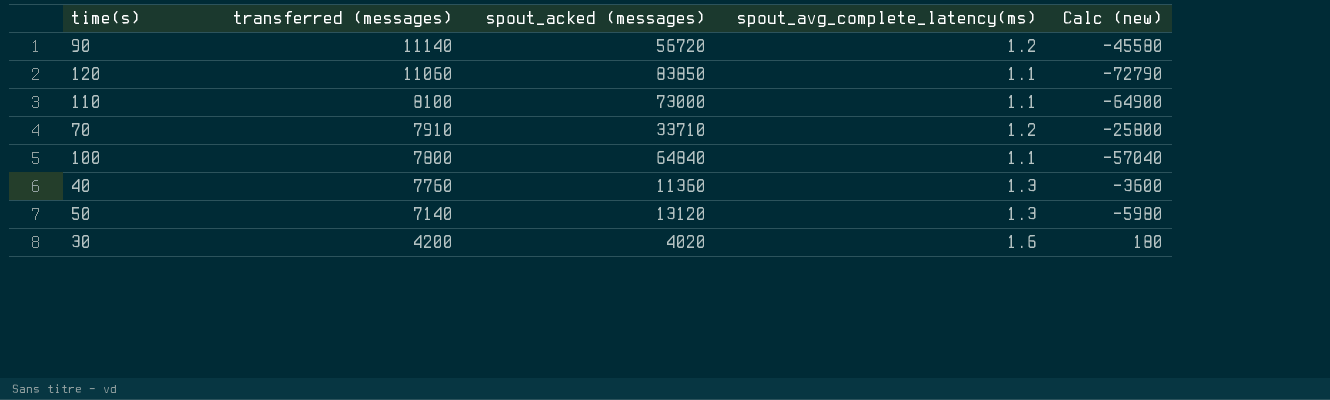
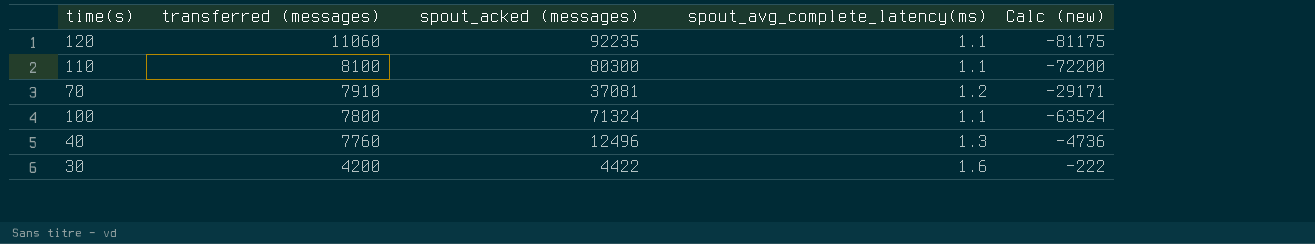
row 90: 11140 | 56720 | 1.2 | -45580 -> none
row 50: 7140 | 13120 | 1.3 | -5980 -> none
120 | spout_acked (messages): 83850 -> 92235
120 | Calc (new): -72790 -> -81175
110 | spout_acked (messages): 73000 -> 80300
110 | Calc (new): -64900 -> -72200
70 | spout_acked (messages): 33710 -> 37081
70 | Calc (new): -25800 -> -29171
100 | spout_acked (messages): 64840 -> 71324
100 | Calc (new): -57040 -> -63524
40 | spout_acked (messages): 11360 -> 12496
40 | Calc (new): -3600 -> -4736
30 | spout_acked (messages): 4020 -> 4422
30 | Calc (new): 180 -> -222

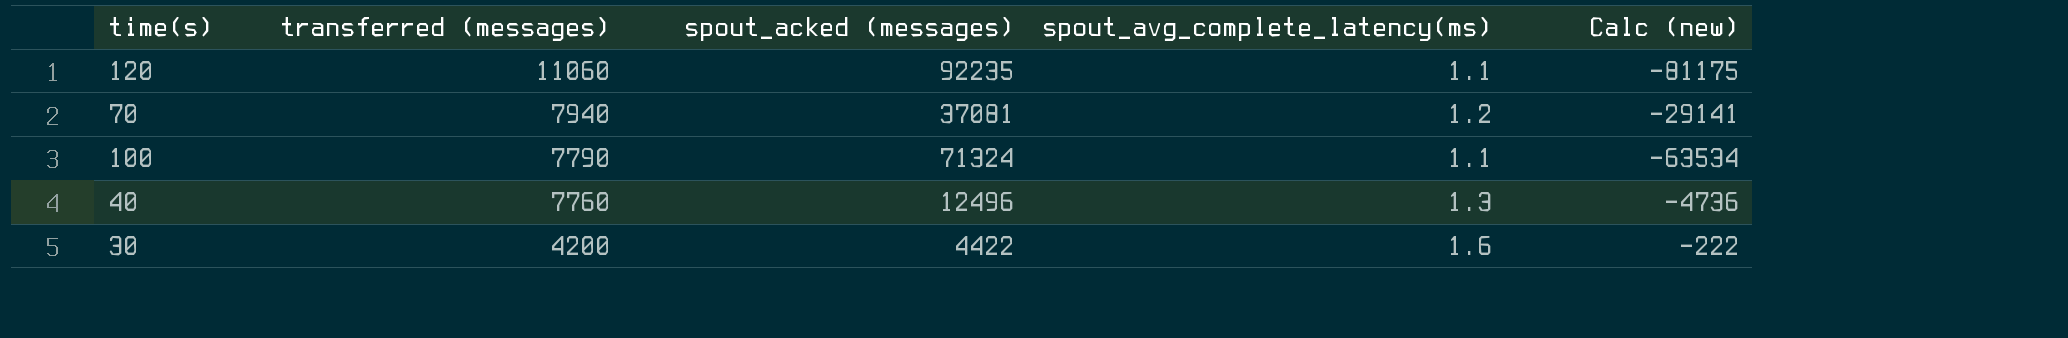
row 110: 8100 | 80300 | 1.1 | -72200 -> none
70 | transferred (messages): 7910 -> 7940
70 | Calc (new): -29171 -> -29141
100 | transferred (messages): 7800 -> 7790
100 | Calc (new): -63524 -> -63534

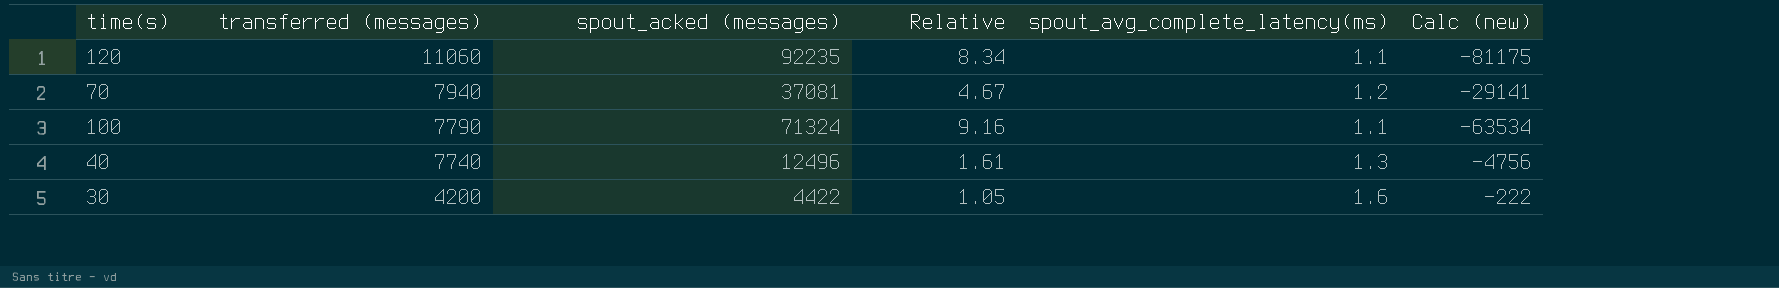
column Relative | formula: none -> [spout_acked (messages)] / [transferred (messages)]
40 | transferred (messages): 7760 -> 7740
40 | Calc (new): -4736 -> -4756

